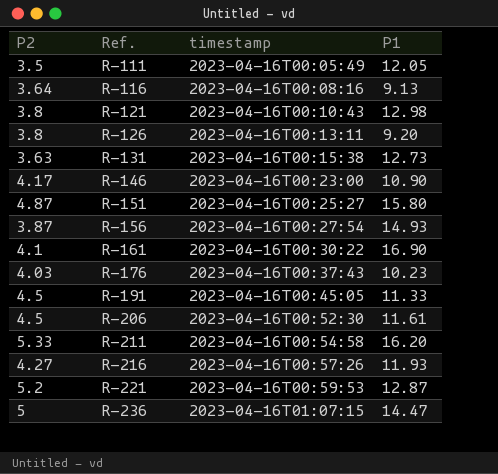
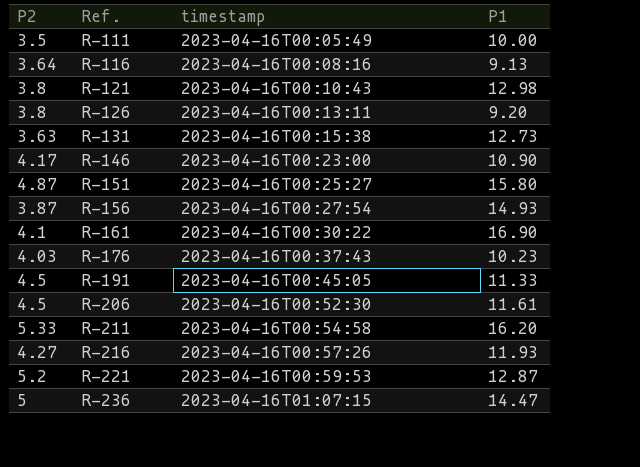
R-111 | P1: 12.05 -> 10.00

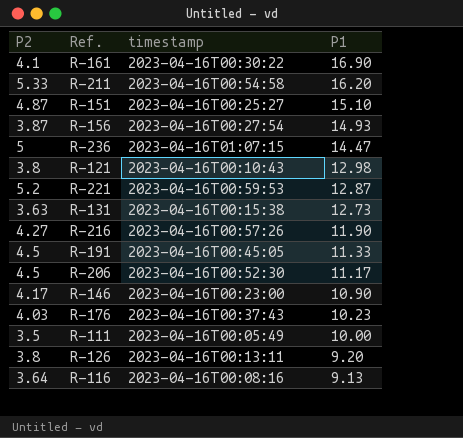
row order: Ref. ascending -> P1 descending
R-151 | P1: 15.80 -> 15.10
R-216 | P1: 11.93 -> 11.90
R-206 | P1: 11.61 -> 11.17

